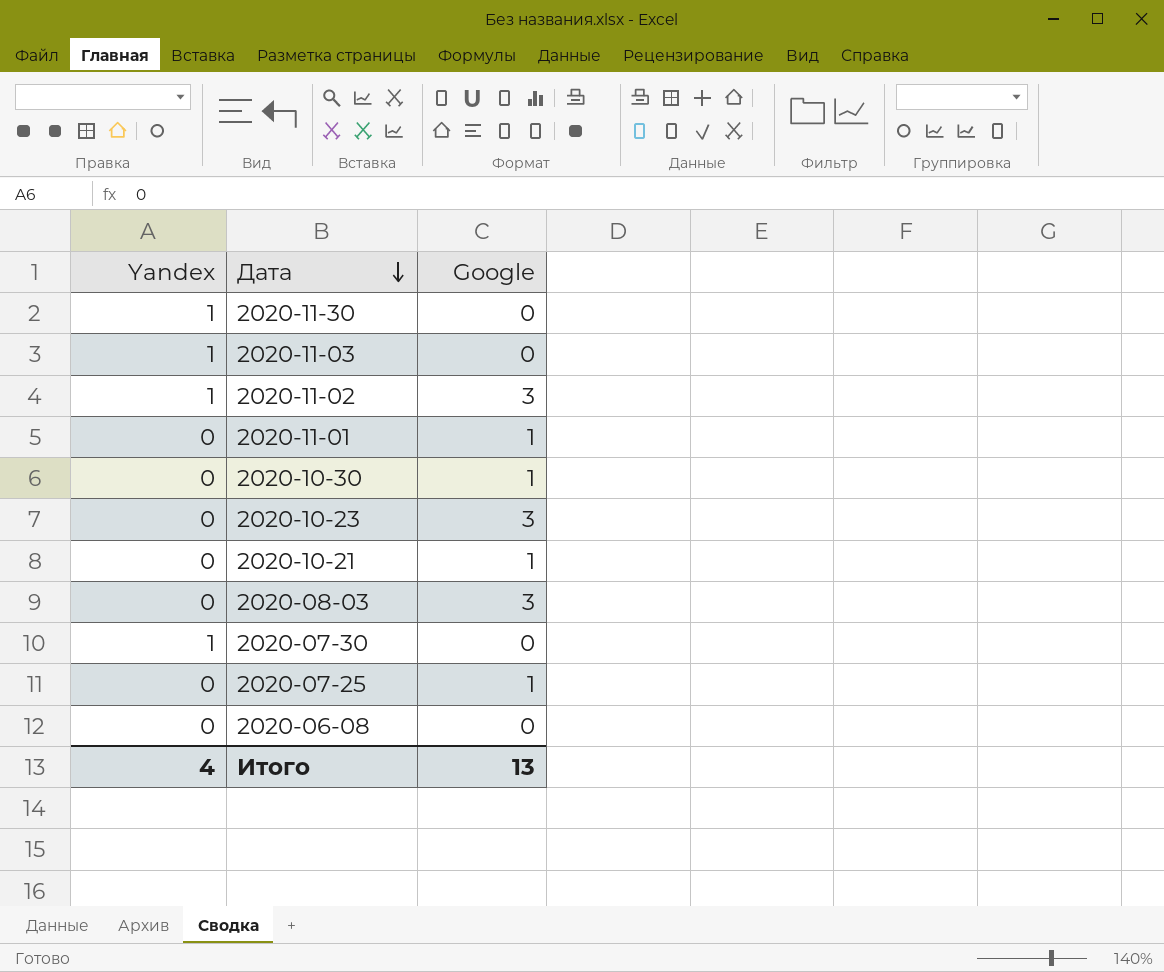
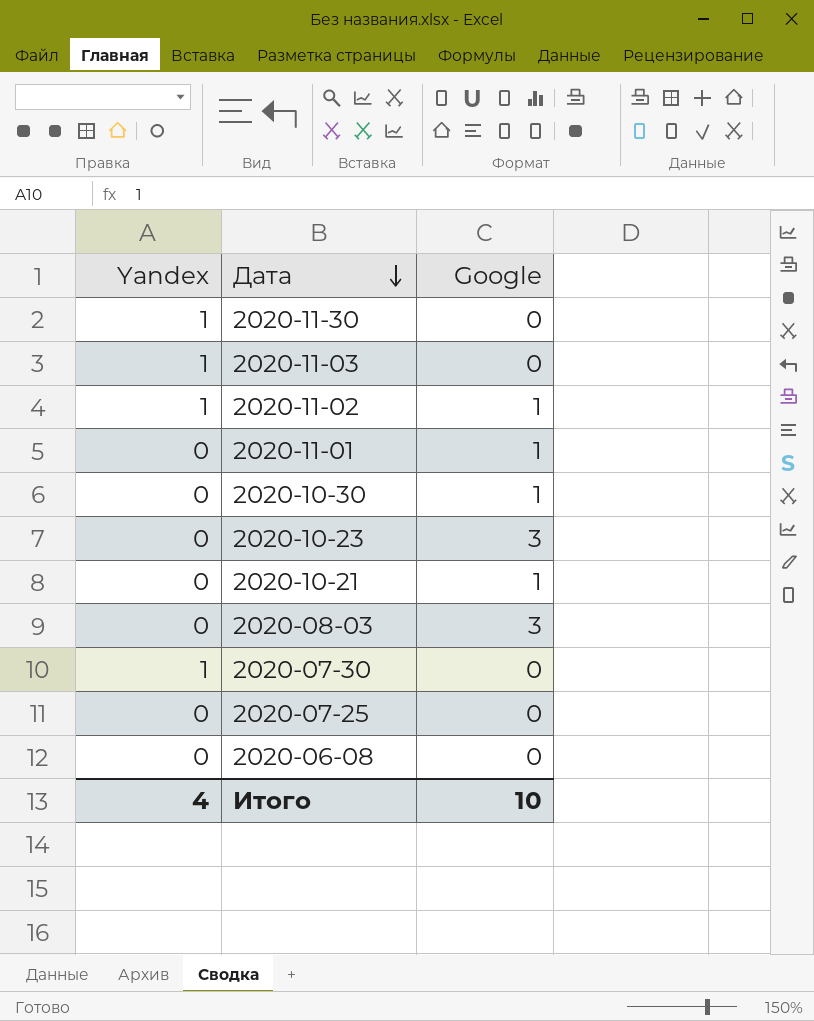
2020-11-02 | Google: 3 -> 1
2020-07-25 | Google: 1 -> 0
Итого | Google: 13 -> 10

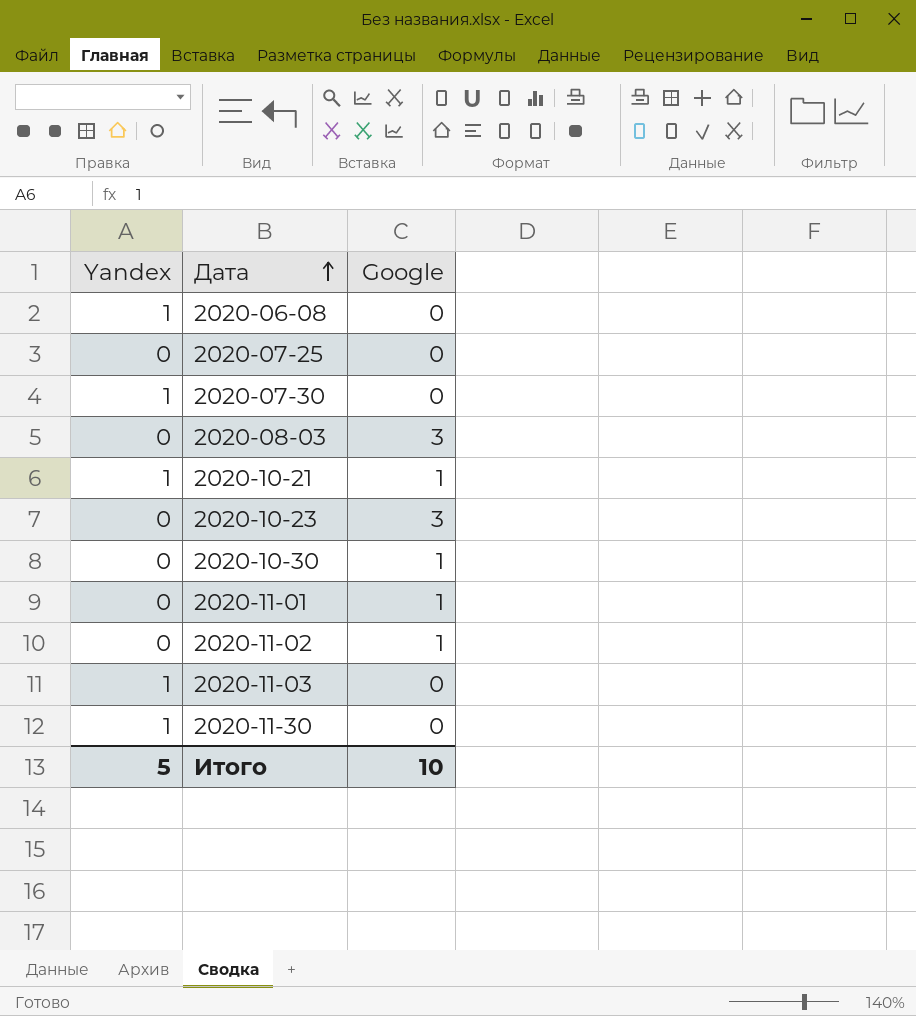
row order: Дата descending -> Дата ascending
2020-06-08 | Yandex: 0 -> 1
2020-10-21 | Yandex: 0 -> 1
2020-11-02 | Yandex: 1 -> 0
Итого | Yandex: 4 -> 5

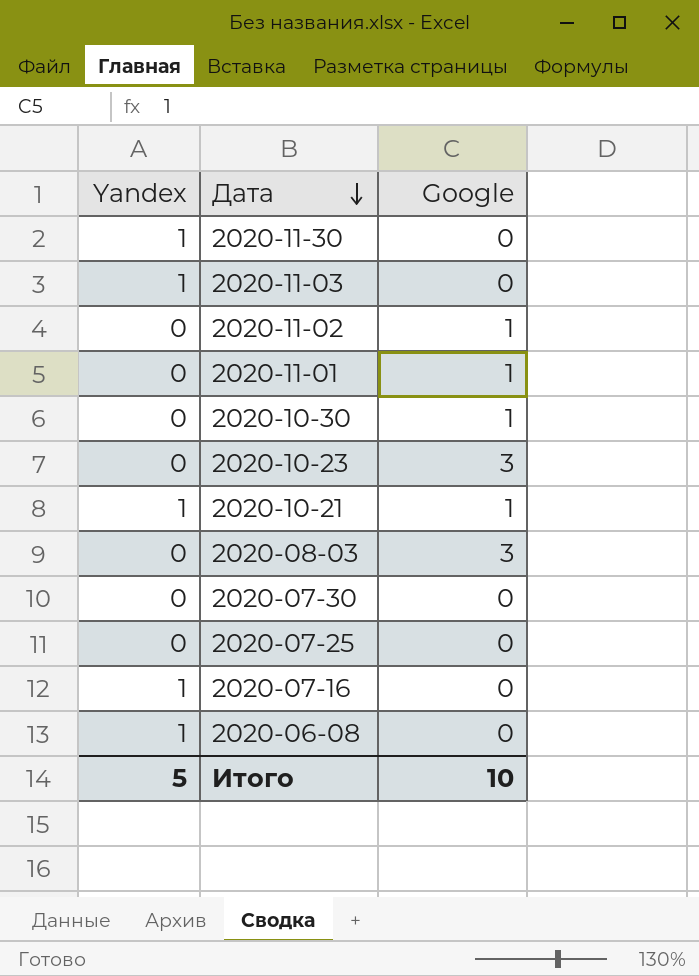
row order: Дата ascending -> Дата descending
2020-07-30 | Yandex: 1 -> 0
row 2020-07-16: none -> 1 | 0

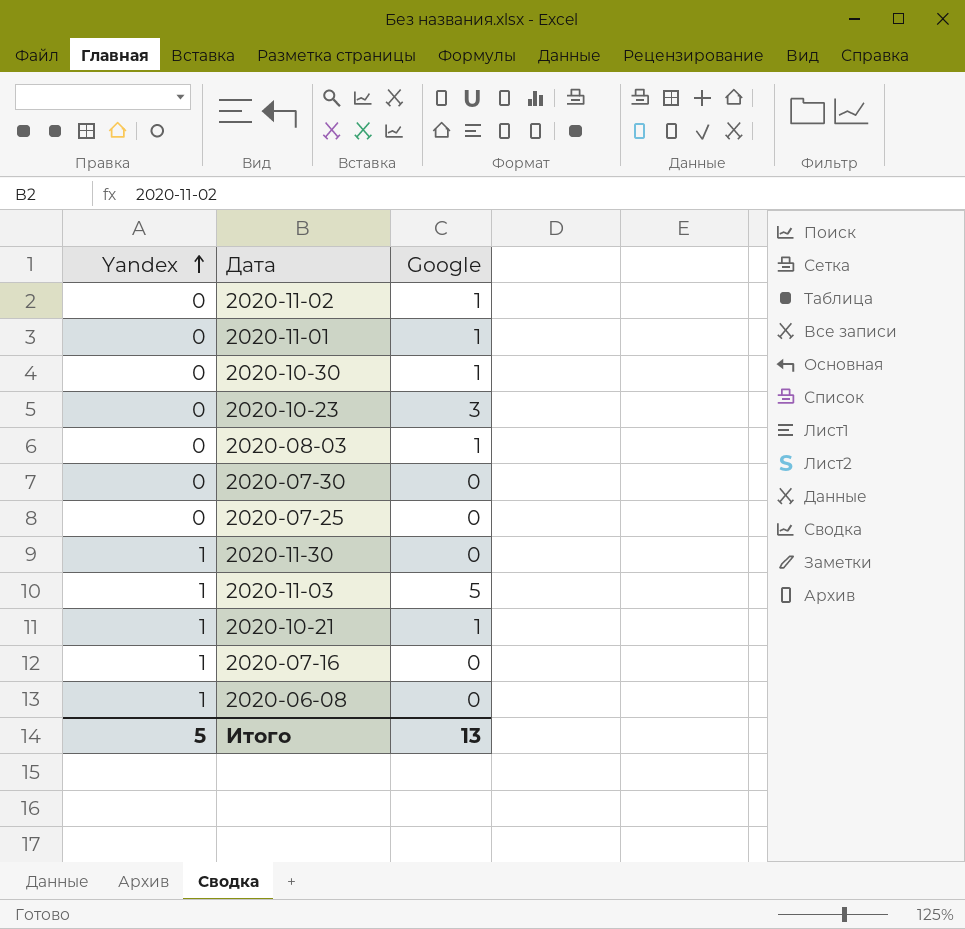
row order: Дата descending -> Yandex ascending
2020-08-03 | Google: 3 -> 1
2020-11-03 | Google: 0 -> 5
Итого | Google: 10 -> 13

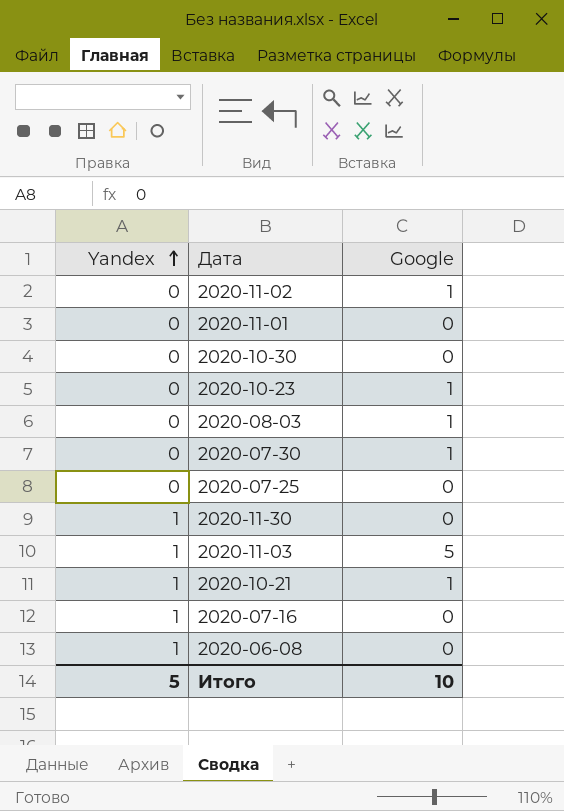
2020-11-01 | Google: 1 -> 0
2020-10-30 | Google: 1 -> 0
2020-10-23 | Google: 3 -> 1
2020-07-30 | Google: 0 -> 1
Итого | Google: 13 -> 10

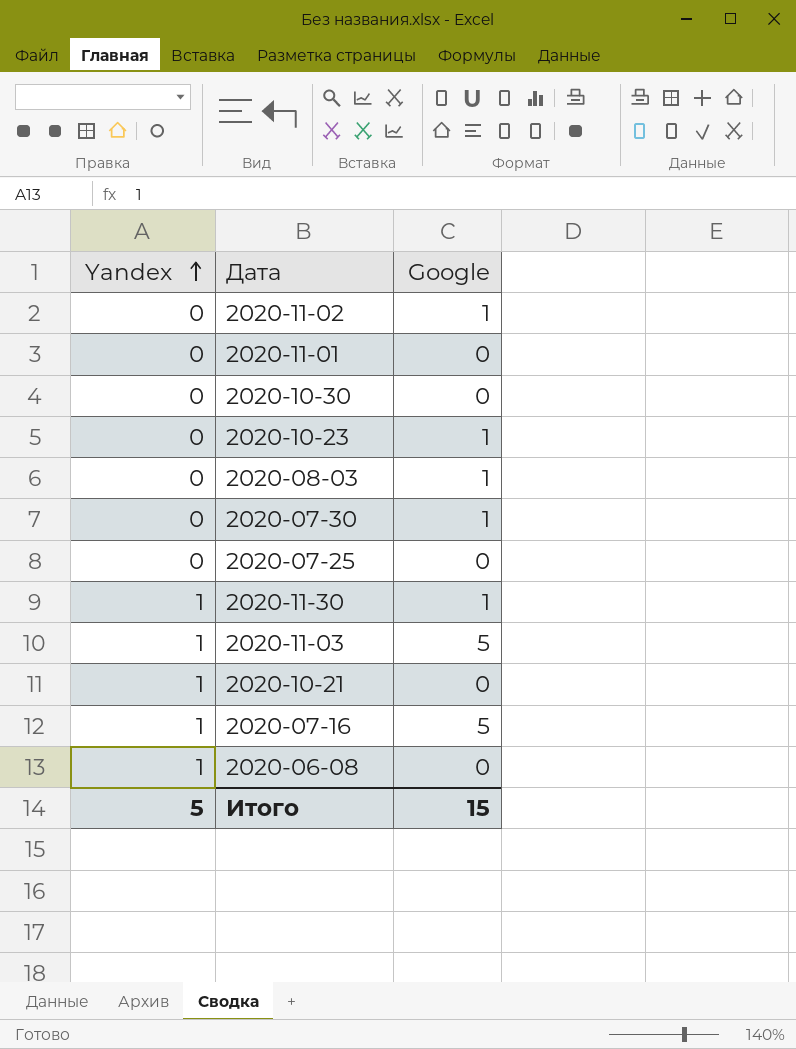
2020-11-30 | Google: 0 -> 1
2020-10-21 | Google: 1 -> 0
2020-07-16 | Google: 0 -> 5
Итого | Google: 10 -> 15

